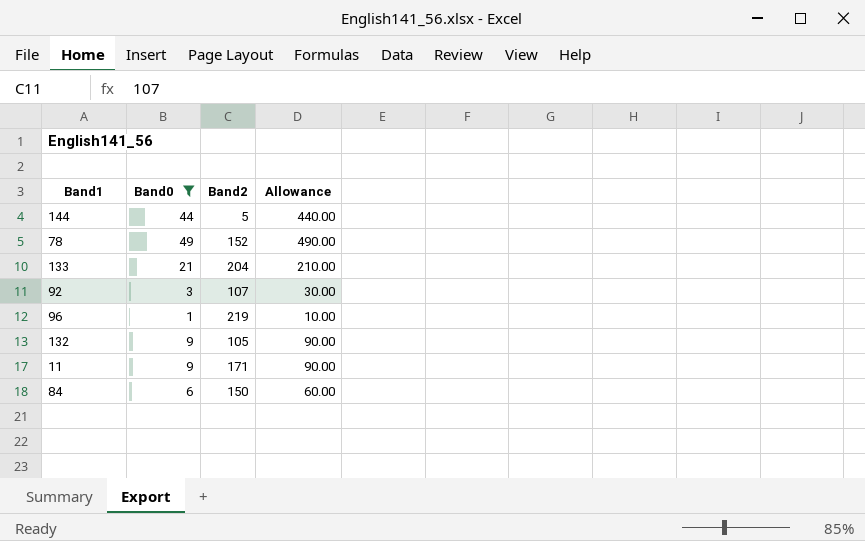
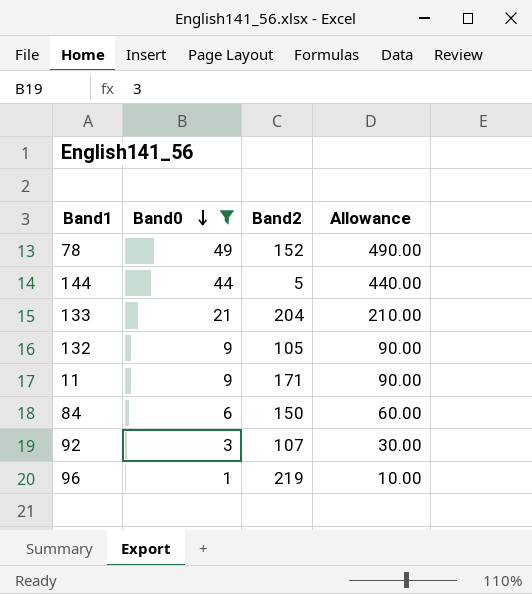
row order: none -> Band0 descending

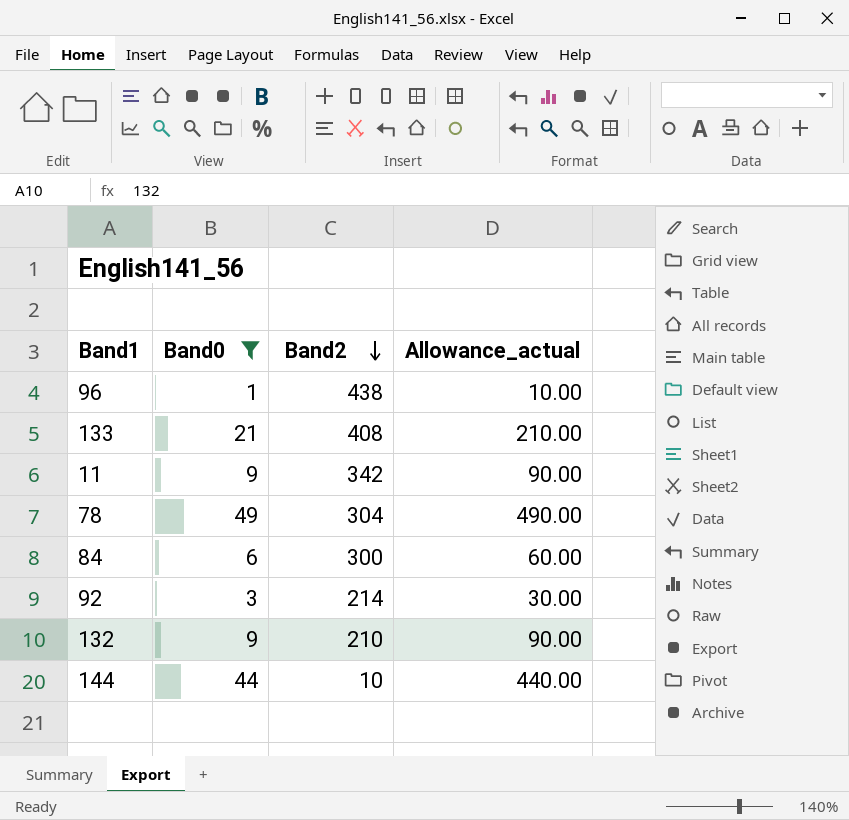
row order: Band0 descending -> Band2 descending
column name: Allowance -> Allowance_actual
96 | Band2: 219 -> 438
133 | Band2: 204 -> 408
11 | Band2: 171 -> 342
78 | Band2: 152 -> 304
84 | Band2: 150 -> 300
92 | Band2: 107 -> 214
132 | Band2: 105 -> 210
144 | Band2: 5 -> 10

